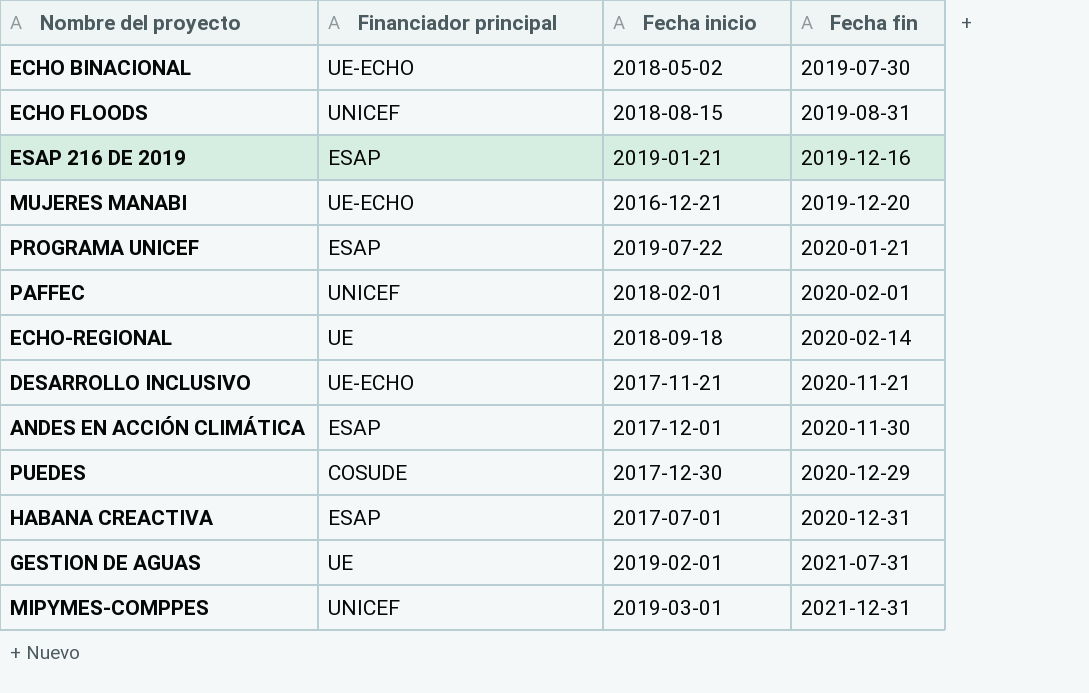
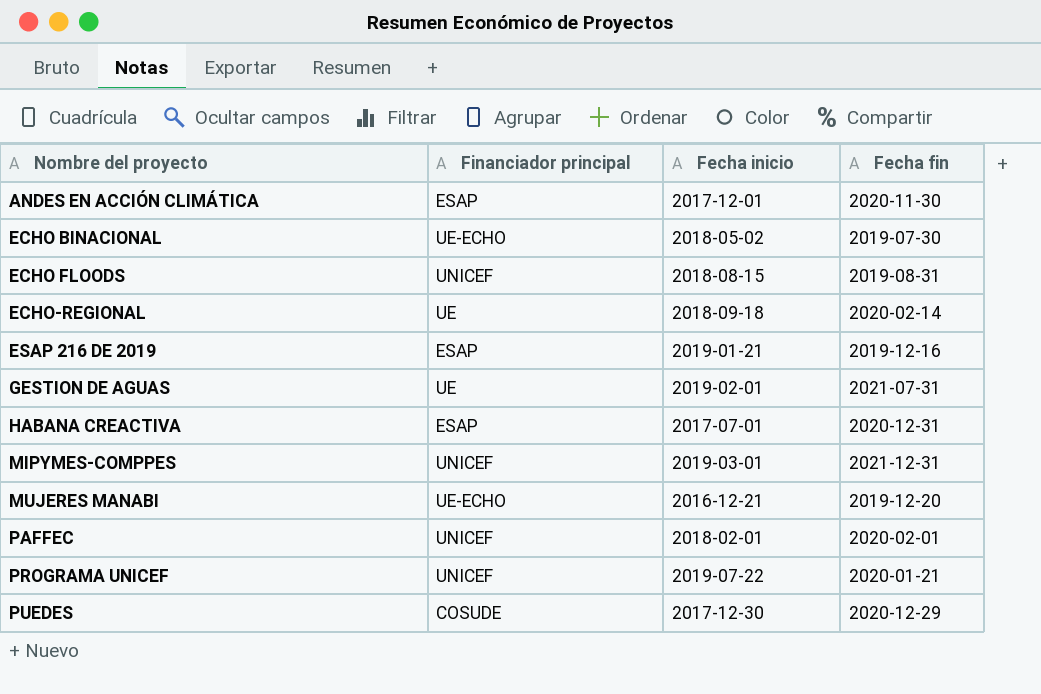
row order: Fecha fin ascending -> Nombre del proyecto ascending
row DESARROLLO INCLUSIVO: UE-ECHO | 2017-11-21 | 2020-11-21 -> none
PROGRAMA UNICEF | Financiador principal: ESAP -> UNICEF

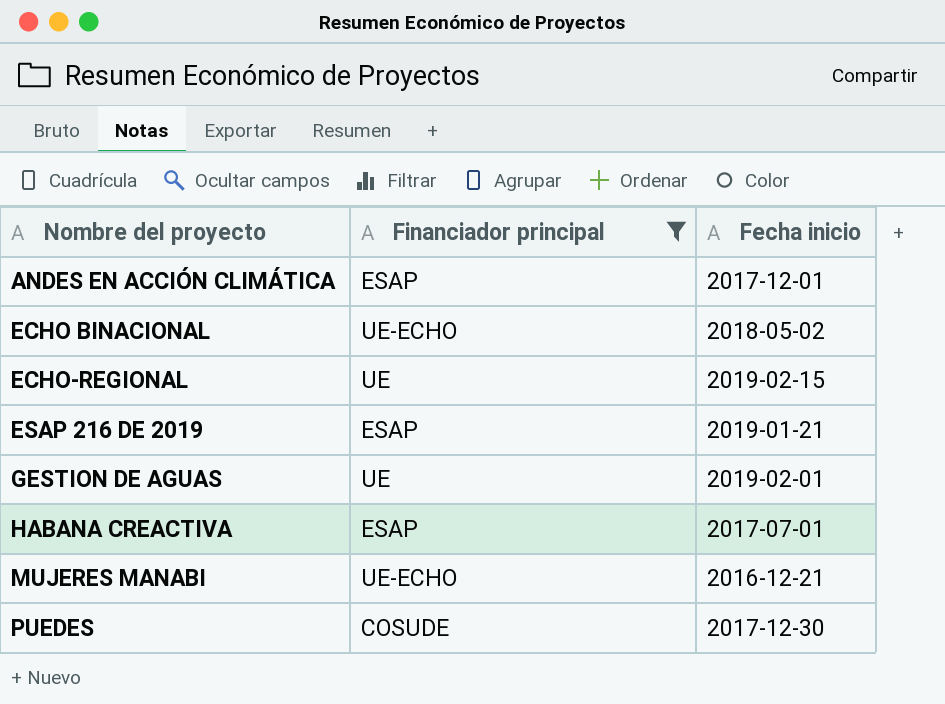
filter: none -> Financiador principal != UNICEF
column Fecha fin | position: 4 -> none
ECHO-REGIONAL | Fecha inicio: 2018-09-18 -> 2019-02-15

